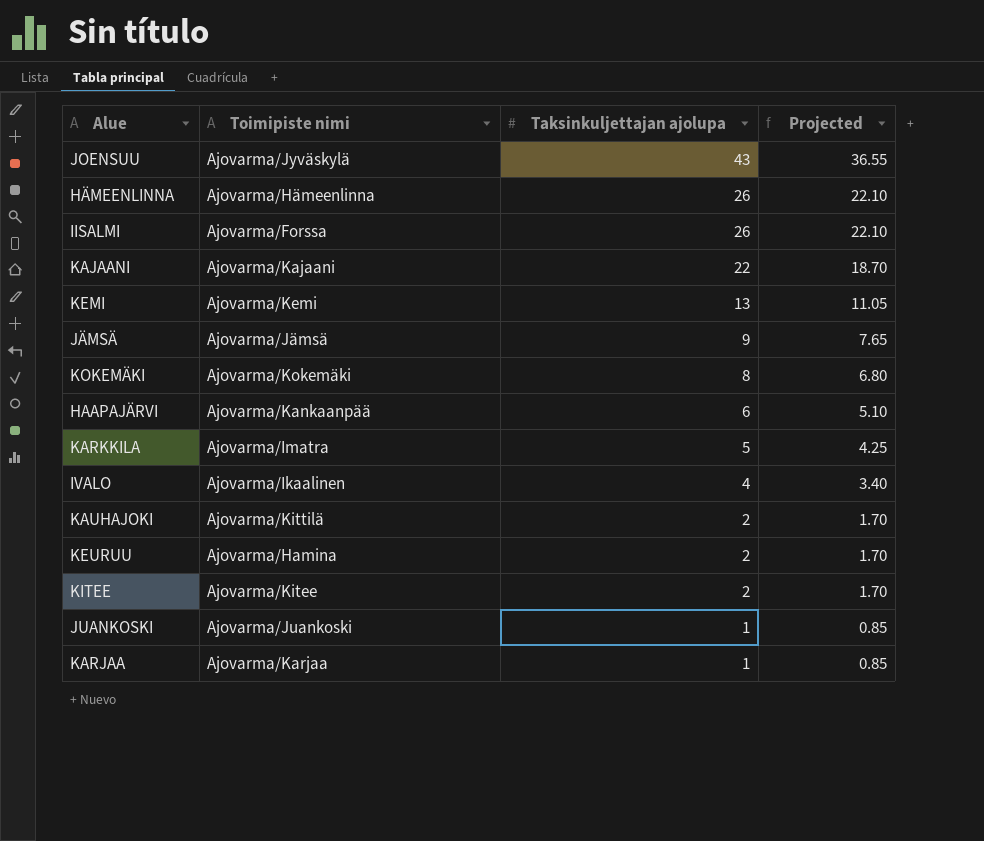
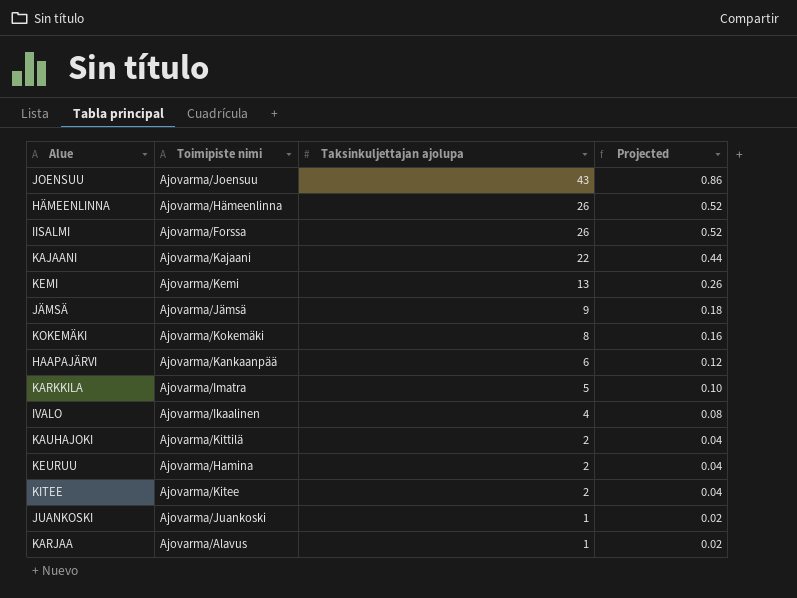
column Projected | formula: [Taksinkuljettajan ajolupa] * 0.85 -> [Taksinkuljettajan ajolupa] * 0.02
JOENSUU | Toimipiste nimi: Ajovarma/Jyväskylä -> Ajovarma/Joensuu
KARJAA | Toimipiste nimi: Ajovarma/Karjaa -> Ajovarma/Alavus

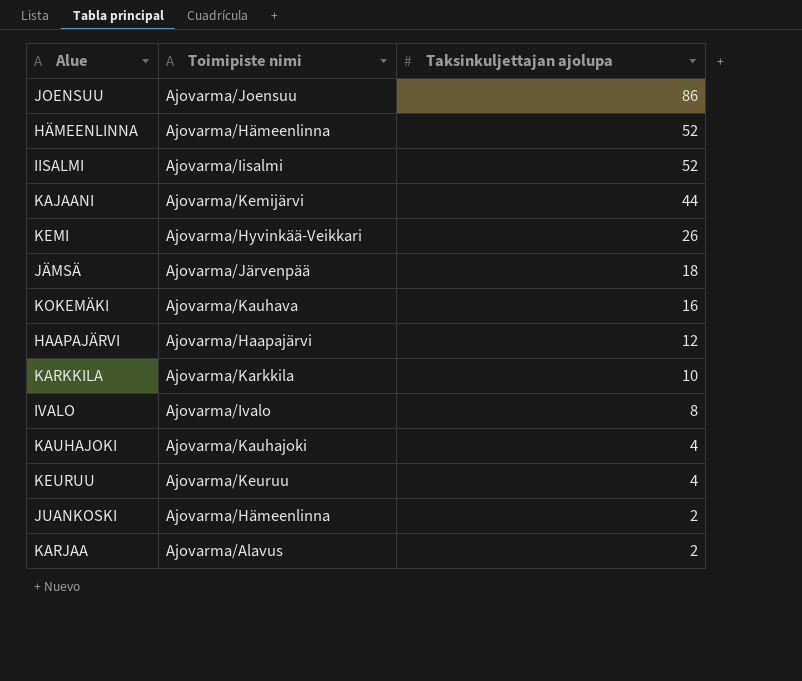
column Projected | formula: [Taksinkuljettajan ajolupa] * 0.02 -> none
row KITEE: Ajovarma/Kitee | 2 | 0.04 -> none
JOENSUU | Taksinkuljettajan ajolupa: 43 -> 86
HÄMEENLINNA | Taksinkuljettajan ajolupa: 26 -> 52
IISALMI | Toimipiste nimi: Ajovarma/Forssa -> Ajovarma/Iisalmi
IISALMI | Taksinkuljettajan ajolupa: 26 -> 52
KAJAANI | Toimipiste nimi: Ajovarma/Kajaani -> Ajovarma/Kemijärvi
KAJAANI | Taksinkuljettajan ajolupa: 22 -> 44
KEMI | Toimipiste nimi: Ajovarma/Kemi -> Ajovarma/Hyvinkää-Veikkari
KEMI | Taksinkuljettajan ajolupa: 13 -> 26
JÄMSÄ | Toimipiste nimi: Ajovarma/Jämsä -> Ajovarma/Järvenpää
JÄMSÄ | Taksinkuljettajan ajolupa: 9 -> 18
KOKEMÄKI | Toimipiste nimi: Ajovarma/Kokemäki -> Ajovarma/Kauhava
KOKEMÄKI | Taksinkuljettajan ajolupa: 8 -> 16
HAAPAJÄRVI | Toimipiste nimi: Ajovarma/Kankaanpää -> Ajovarma/Haapajärvi
HAAPAJÄRVI | Taksinkuljettajan ajolupa: 6 -> 12
KARKKILA | Toimipiste nimi: Ajovarma/Imatra -> Ajovarma/Karkkila
KARKKILA | Taksinkuljettajan ajolupa: 5 -> 10
IVALO | Toimipiste nimi: Ajovarma/Ikaalinen -> Ajovarma/Ivalo
IVALO | Taksinkuljettajan ajolupa: 4 -> 8
KAUHAJOKI | Toimipiste nimi: Ajovarma/Kittilä -> Ajovarma/Kauhajoki
KAUHAJOKI | Taksinkuljettajan ajolupa: 2 -> 4
KEURUU | Toimipiste nimi: Ajovarma/Hamina -> Ajovarma/Keuruu
KEURUU | Taksinkuljettajan ajolupa: 2 -> 4
JUANKOSKI | Toimipiste nimi: Ajovarma/Juankoski -> Ajovarma/Hämeenlinna
JUANKOSKI | Taksinkuljettajan ajolupa: 1 -> 2
KARJAA | Taksinkuljettajan ajolupa: 1 -> 2

